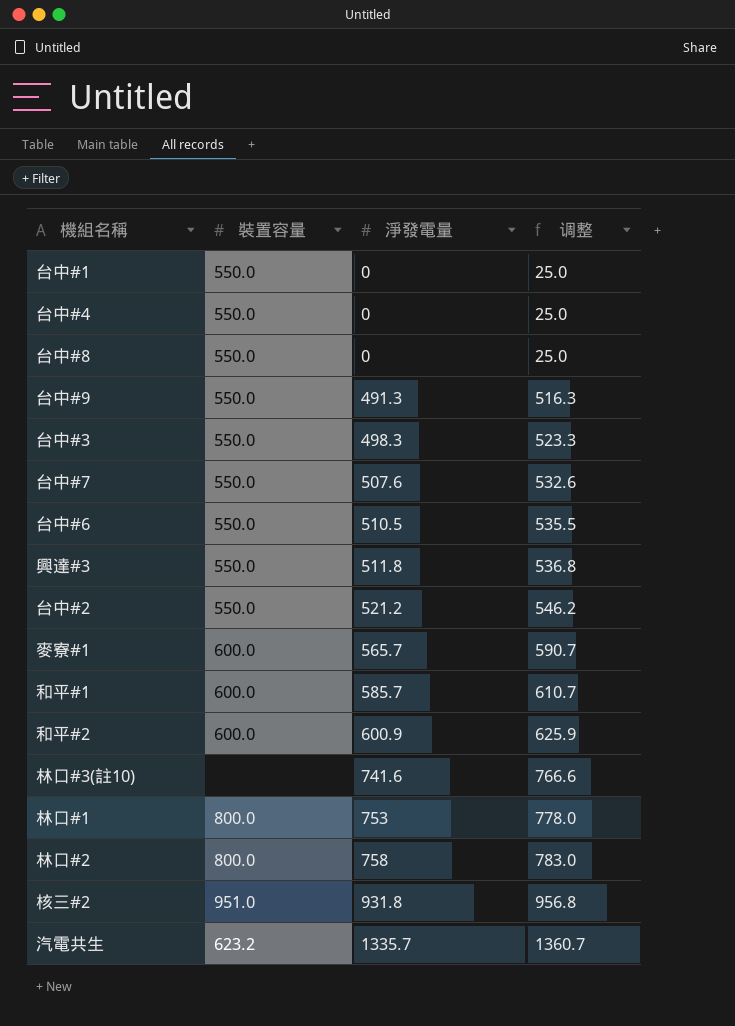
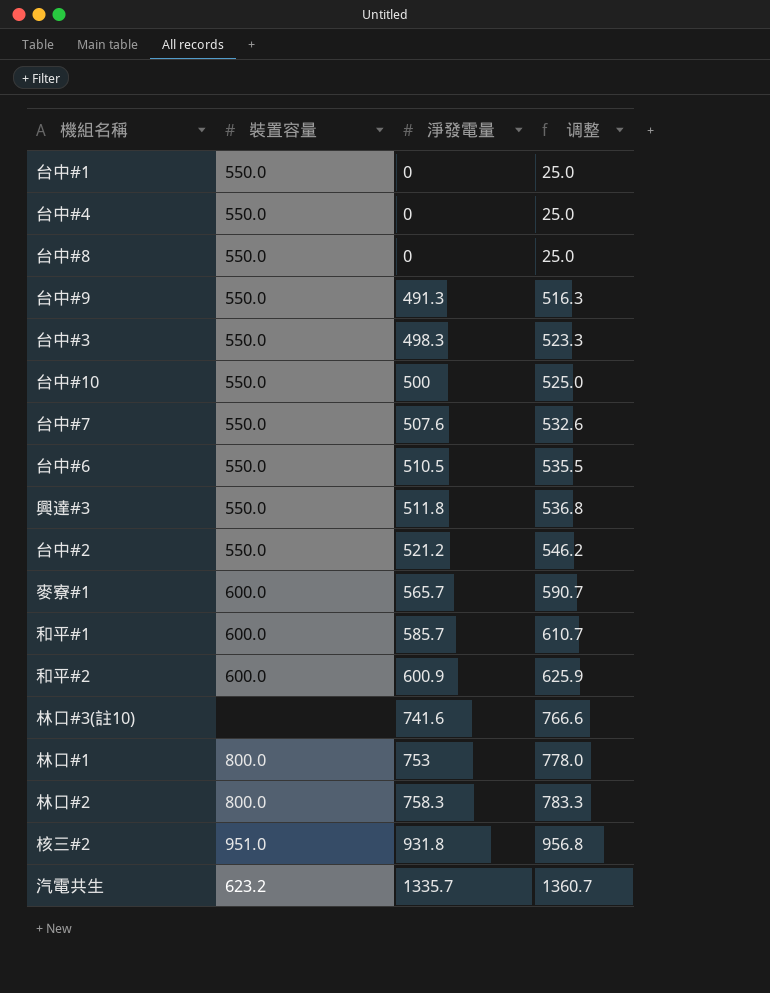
row 台中#10: none -> 550.0 | 500 | 525.0
林口#2 | 淨發電量: 758 -> 758.3
林口#2 | 调整: 783.0 -> 783.3

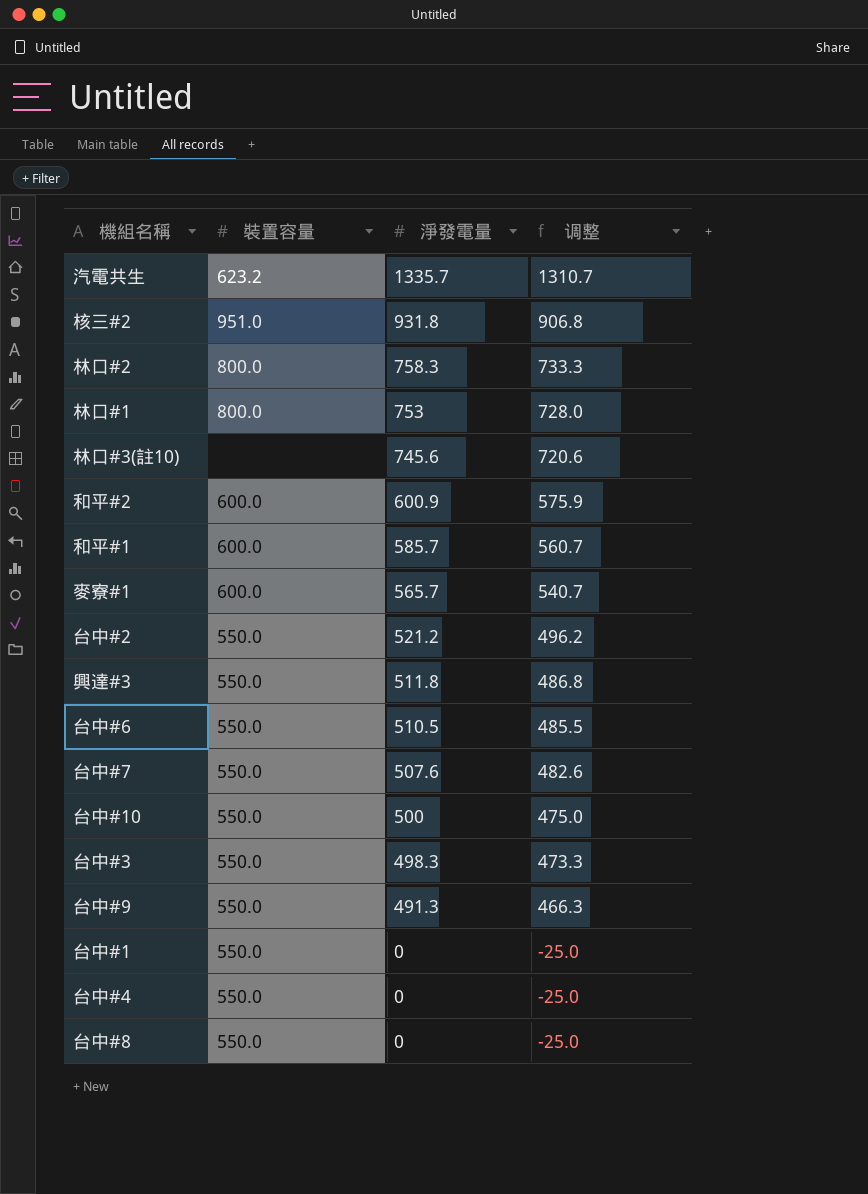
row order: 淨發電量 ascending -> 淨發電量 descending
column 调整 | formula: [淨發電量] + 25 -> [淨發電量] - 25
林口#3(註10) | 淨發電量: 741.6 -> 745.6

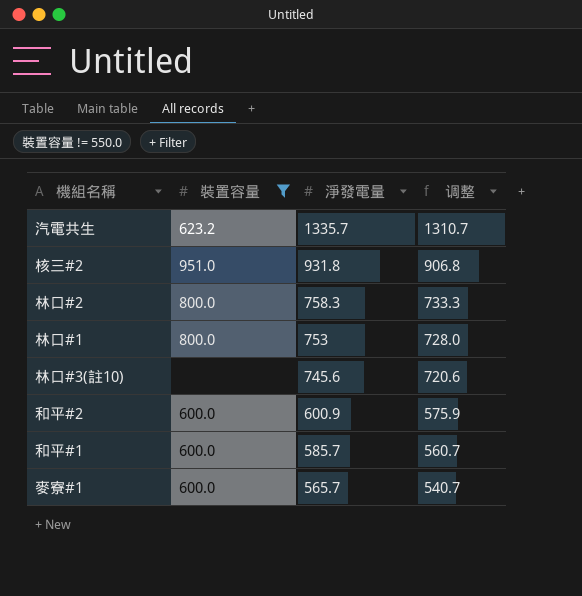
filter: none -> 裝置容量 != 550.0

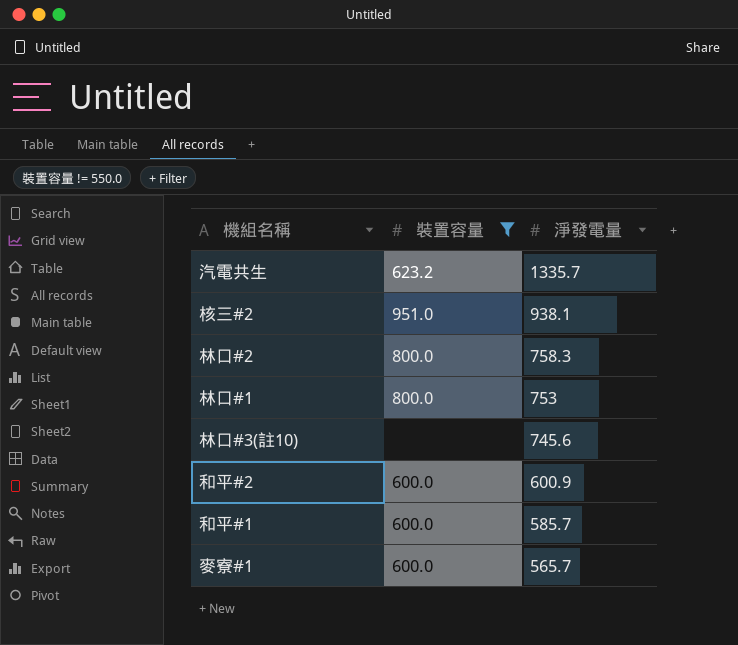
column 调整 | formula: [淨發電量] - 25 -> none
核三#2 | 淨發電量: 931.8 -> 938.1

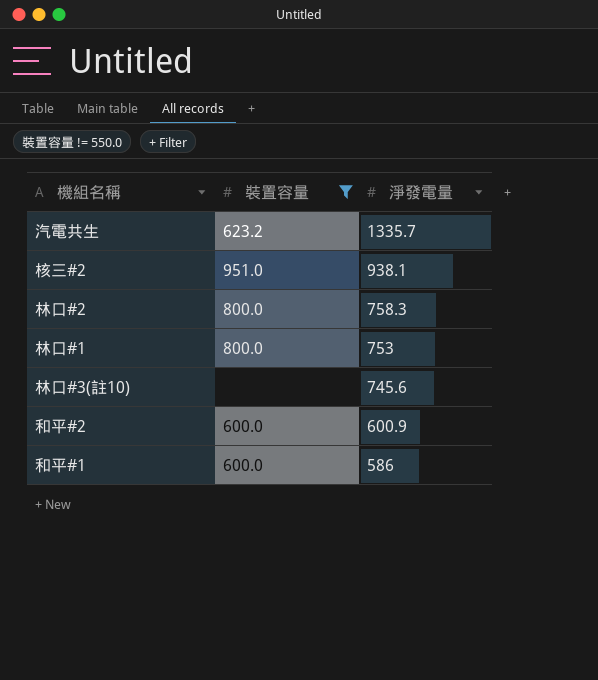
row 麥寮#1: 600.0 | 565.7 -> none
和平#1 | 淨發電量: 585.7 -> 586

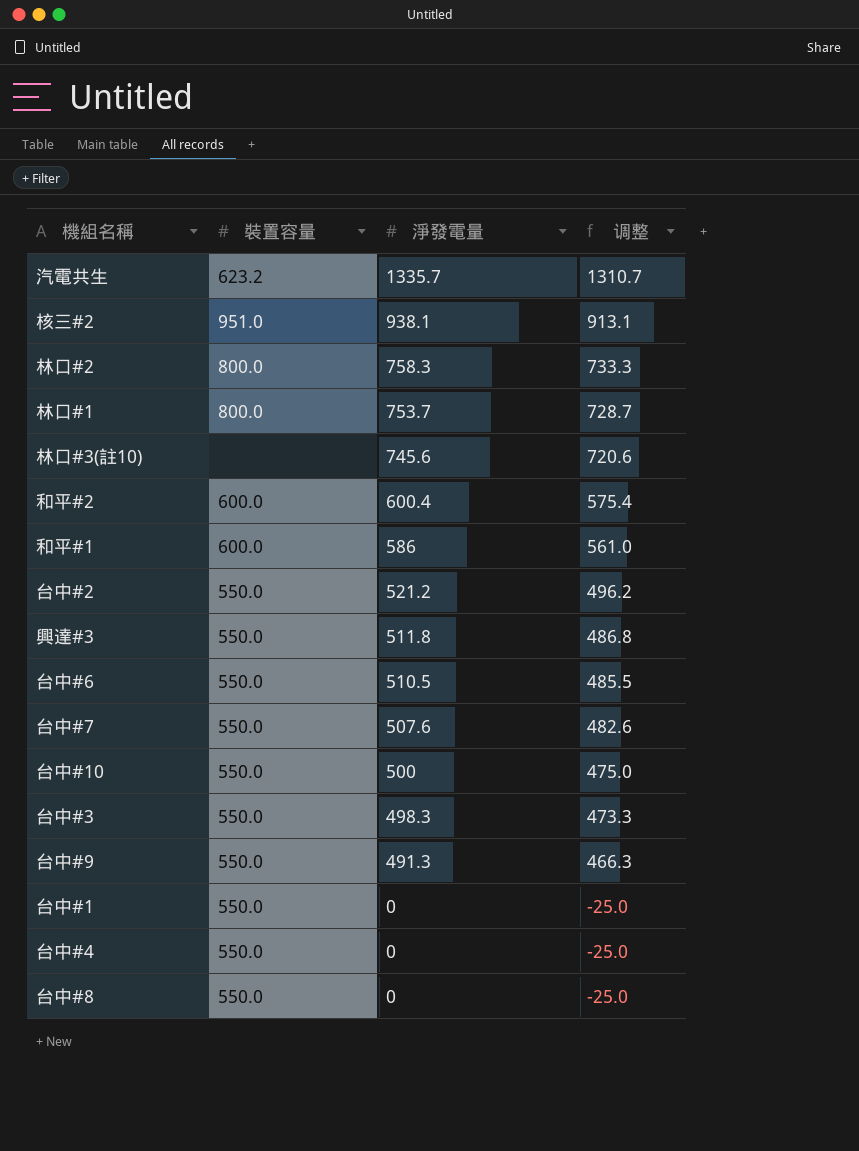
filter: 裝置容量 != 550.0 -> none
column 调整 | formula: none -> [淨發電量] - 25
林口#1 | 淨發電量: 753 -> 753.7
和平#2 | 淨發電量: 600.9 -> 600.4

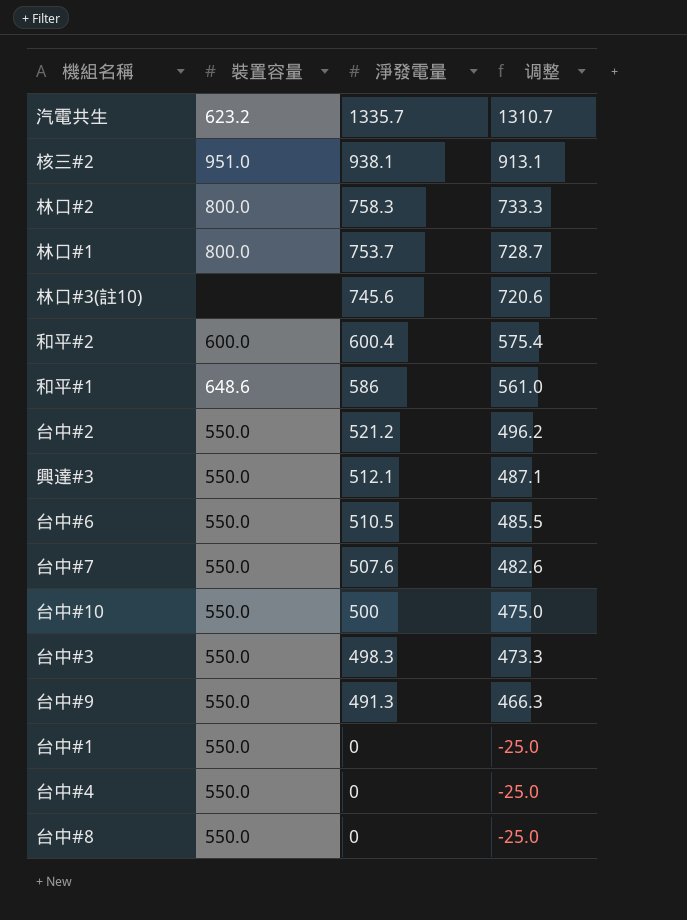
和平#1 | 裝置容量: 600.0 -> 648.6
興達#3 | 淨發電量: 511.8 -> 512.1
興達#3 | 调整: 486.8 -> 487.1

